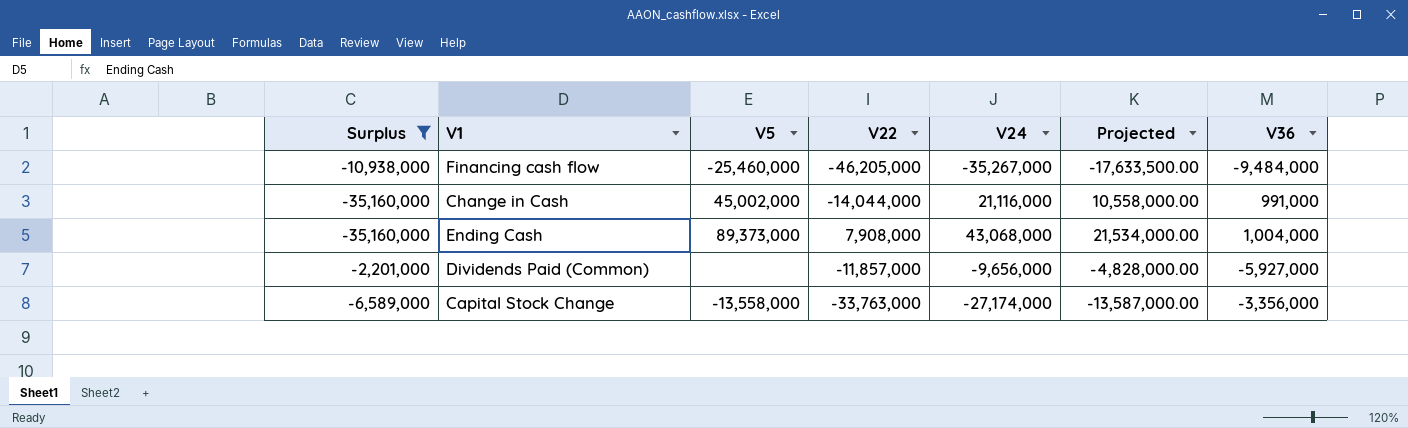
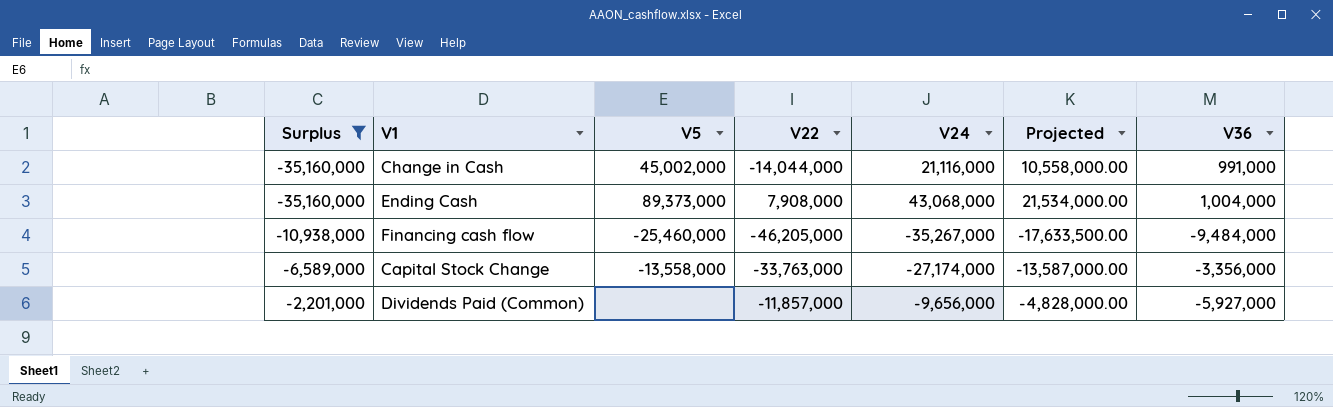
row order: none -> Surplus ascending

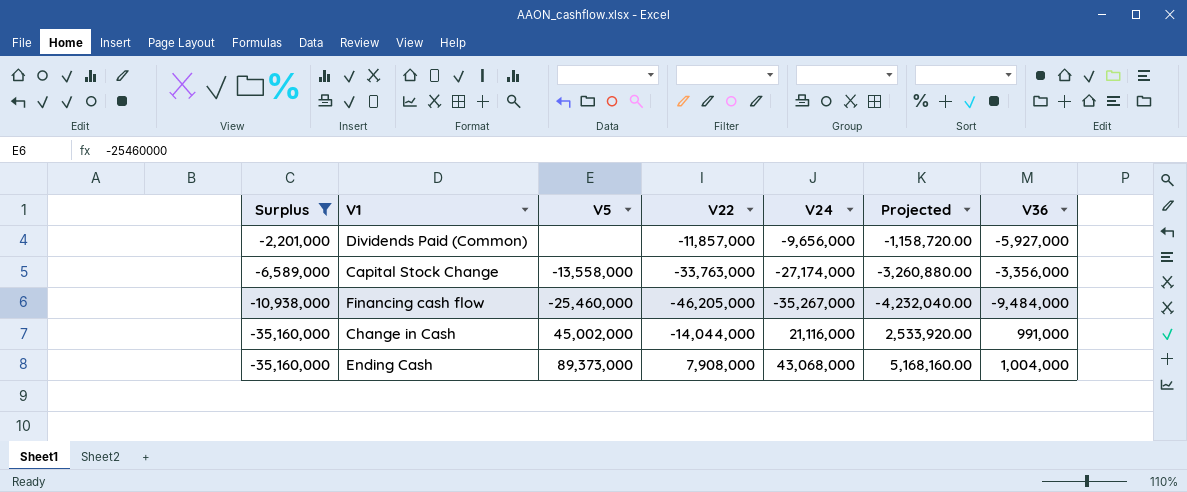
row order: Surplus ascending -> Surplus descending
column Projected | formula: [V24] * 0.5 -> [V24] * 0.12

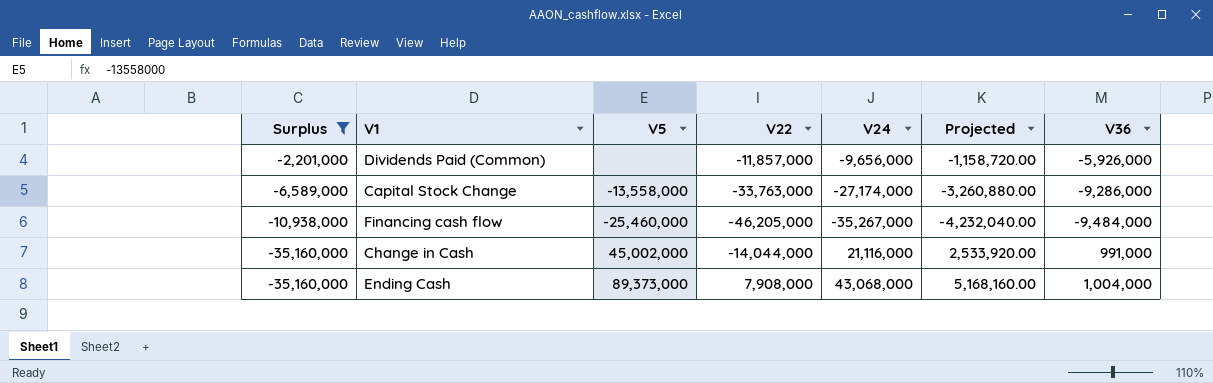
Dividends Paid (Common) | V36: -5,927,000 -> -5,926,000
Capital Stock Change | V36: -3,356,000 -> -9,286,000

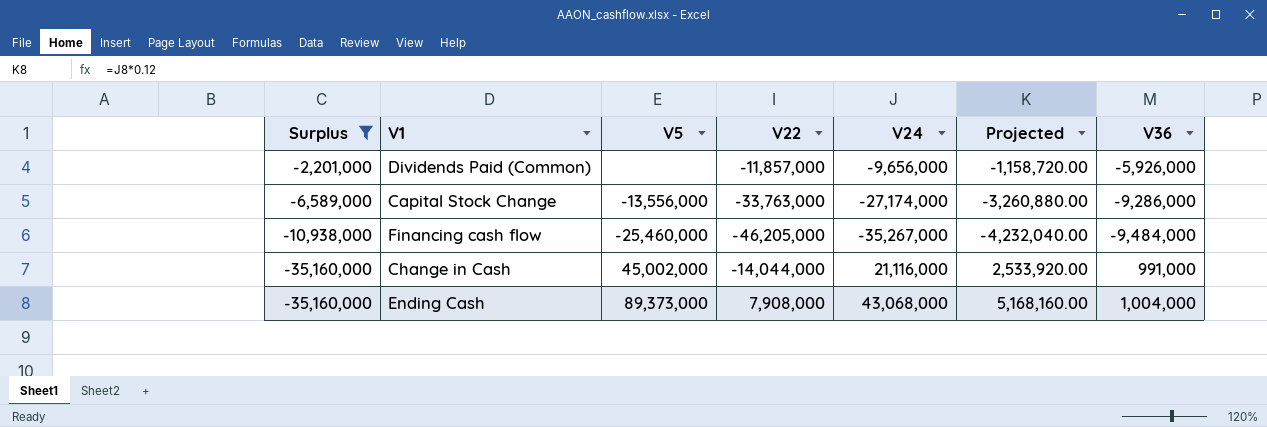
Capital Stock Change | V5: -13,558,000 -> -13,556,000

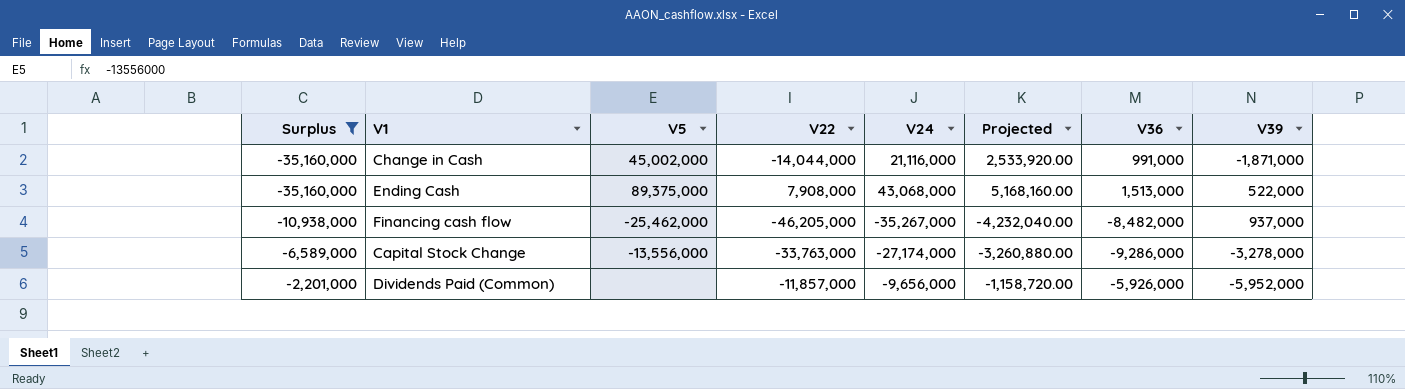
row order: Surplus descending -> Surplus ascending
column V39 | position: none -> 8
Ending Cash | V5: 89,373,000 -> 89,375,000
Ending Cash | V36: 1,004,000 -> 1,513,000
Financing cash flow | V5: -25,460,000 -> -25,462,000
Financing cash flow | V36: -9,484,000 -> -8,482,000

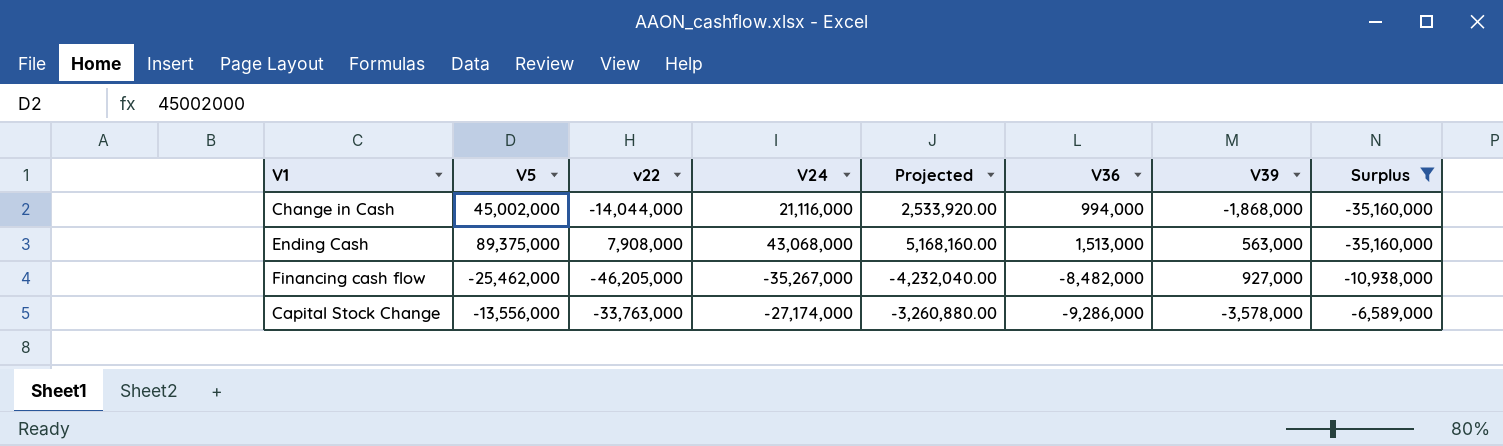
column name: V22 -> v22
column Surplus | position: 1 -> 8
row Dividends Paid (Common): -2,201,000 | none | -11,857,000 | -9,656,000 | -1,158,720.00 | -5,926,000 | -5,952,000 -> none
Change in Cash | V36: 991,000 -> 994,000
Change in Cash | V39: -1,871,000 -> -1,868,000
Ending Cash | V39: 522,000 -> 563,000
Financing cash flow | V39: 937,000 -> 927,000
Capital Stock Change | V39: -3,278,000 -> -3,578,000

